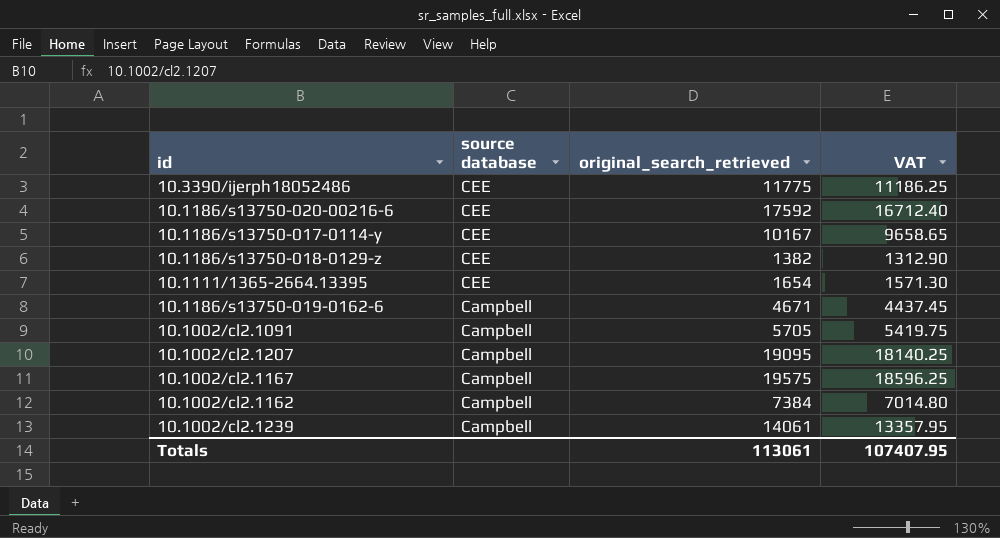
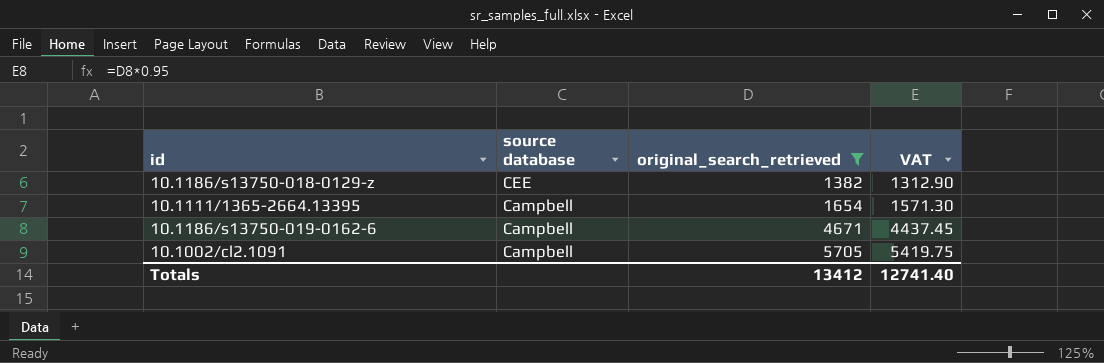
filter: none -> original_search_retrieved <= 5705
10.1111/1365-2664.13395 | source database: CEE -> Campbell
Totals | original_search_retrieved: 113061 -> 13412
Totals | VAT: 107407.95 -> 12741.40

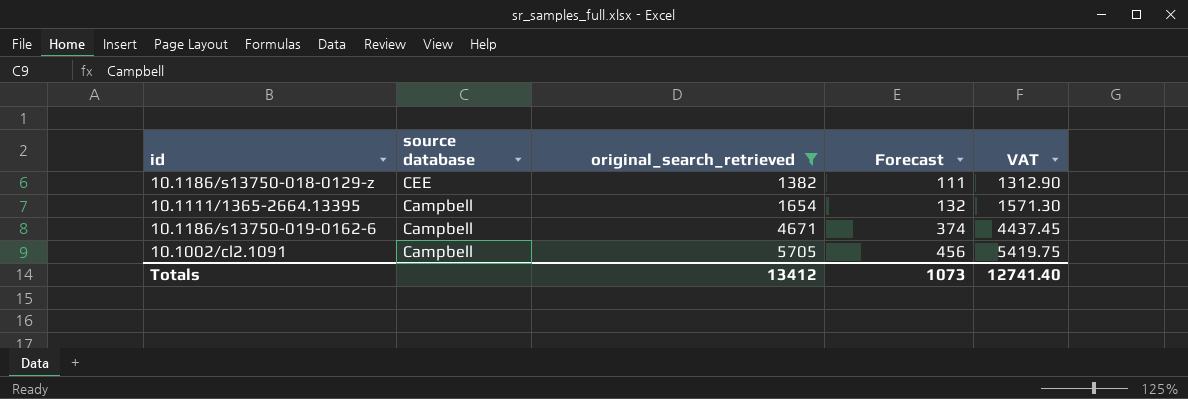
column Forecast | formula: none -> [original_search_retrieved] * 0.08

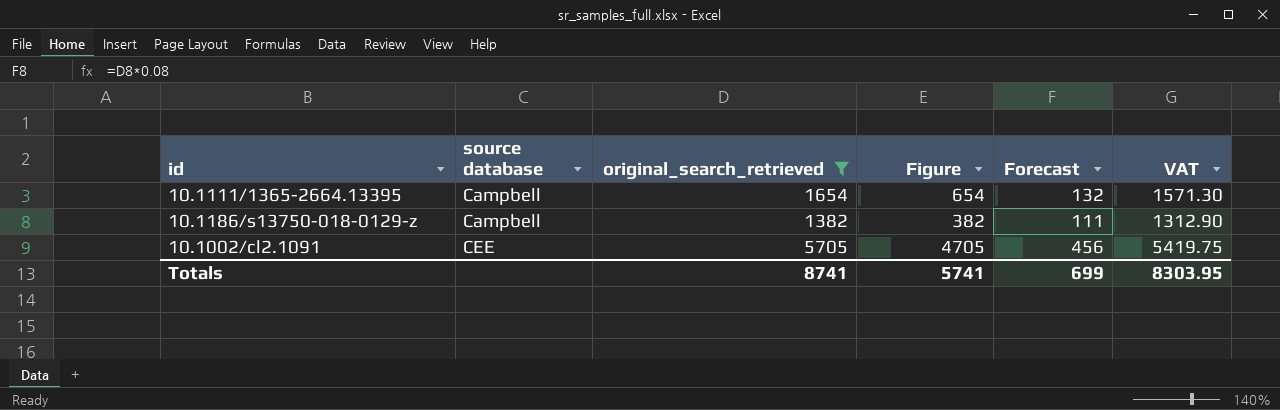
row order: source database descending -> source database ascending
column Figure | formula: none -> [original_search_retrieved] - 1000
row 10.1186/s13750-019-0162-6: Campbell | 4671 | 374 | 4437.45 -> none
10.1186/s13750-018-0129-z | source database: CEE -> Campbell
10.1002/cl2.1091 | source database: Campbell -> CEE
Totals | original_search_retrieved: 13412 -> 8741
Totals | Forecast: 1073 -> 699
Totals | VAT: 12741.40 -> 8303.95

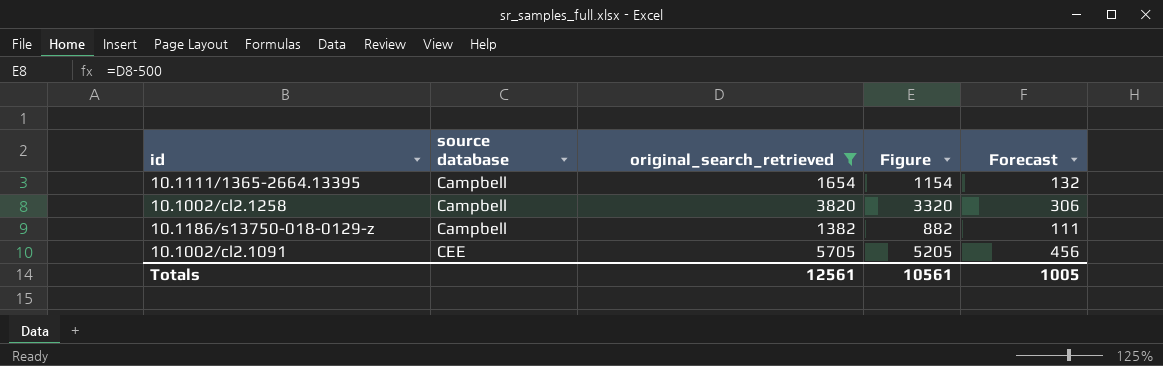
column VAT | formula: [original_search_retrieved] * 0.95 -> none
column Figure | formula: [original_search_retrieved] - 1000 -> [original_search_retrieved] - 500
row 10.1002/cl2.1258: none -> Campbell | 3820 | 3320 | 306
Totals | original_search_retrieved: 8741 -> 12561
Totals | Figure: 5741 -> 10561
Totals | Forecast: 699 -> 1005

